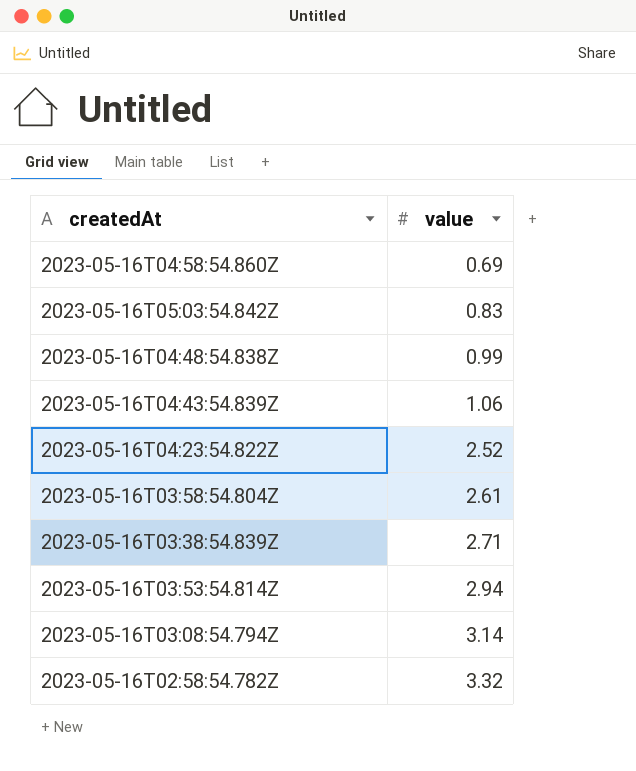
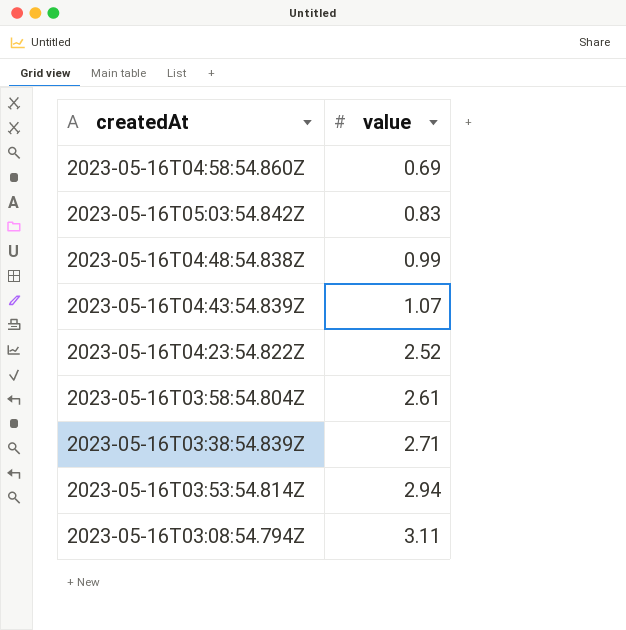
row 2023-05-16T02:58:54.782Z: 3.32 -> none
2023-05-16T04:43:54.839Z | value: 1.06 -> 1.07
2023-05-16T03:08:54.794Z | value: 3.14 -> 3.11

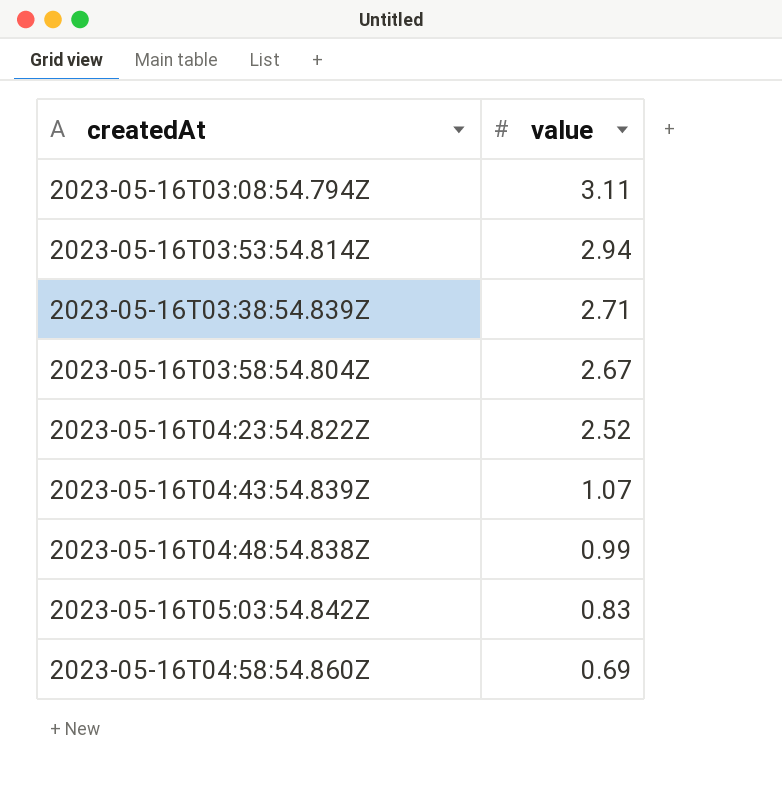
row order: value ascending -> value descending
2023-05-16T03:58:54.804Z | value: 2.61 -> 2.67

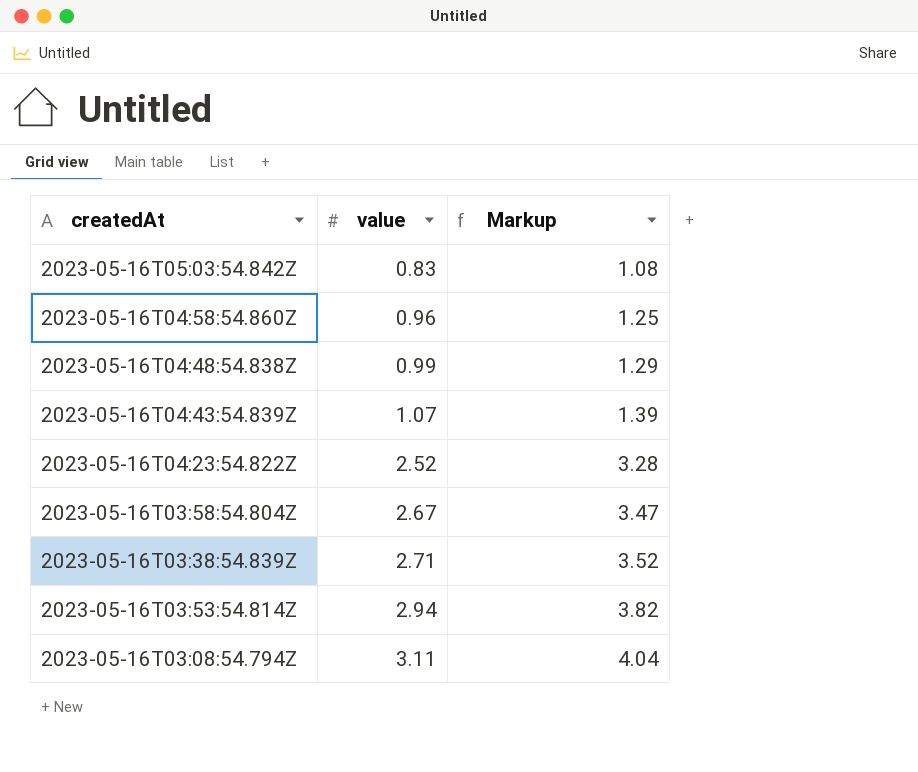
row order: value descending -> value ascending
column Markup | formula: none -> [value] * 1.3
2023-05-16T04:58:54.860Z | value: 0.69 -> 0.96

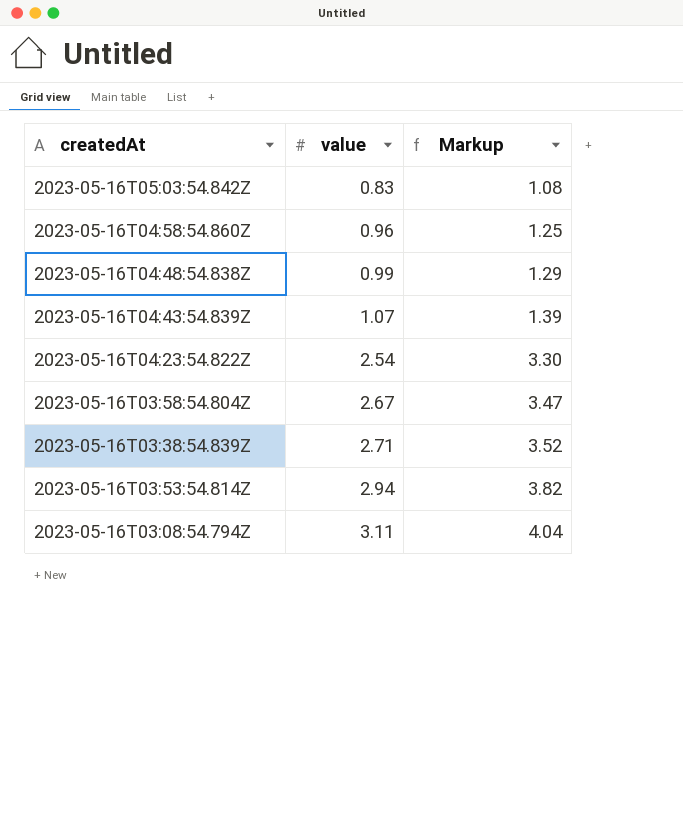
2023-05-16T04:23:54.822Z | value: 2.52 -> 2.54
2023-05-16T04:23:54.822Z | Markup: 3.28 -> 3.30

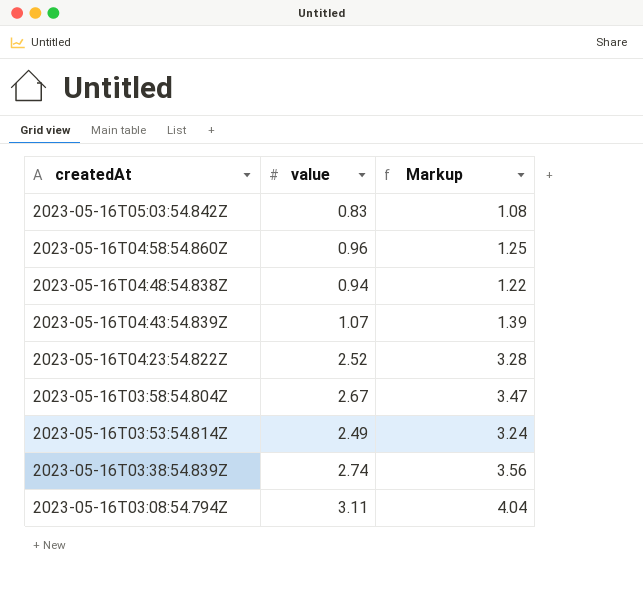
row order: value ascending -> createdAt descending
2023-05-16T04:48:54.838Z | value: 0.99 -> 0.94
2023-05-16T04:48:54.838Z | Markup: 1.29 -> 1.22
2023-05-16T04:23:54.822Z | value: 2.54 -> 2.52
2023-05-16T04:23:54.822Z | Markup: 3.30 -> 3.28
2023-05-16T03:53:54.814Z | value: 2.94 -> 2.49
2023-05-16T03:53:54.814Z | Markup: 3.82 -> 3.24
2023-05-16T03:38:54.839Z | value: 2.71 -> 2.74
2023-05-16T03:38:54.839Z | Markup: 3.52 -> 3.56

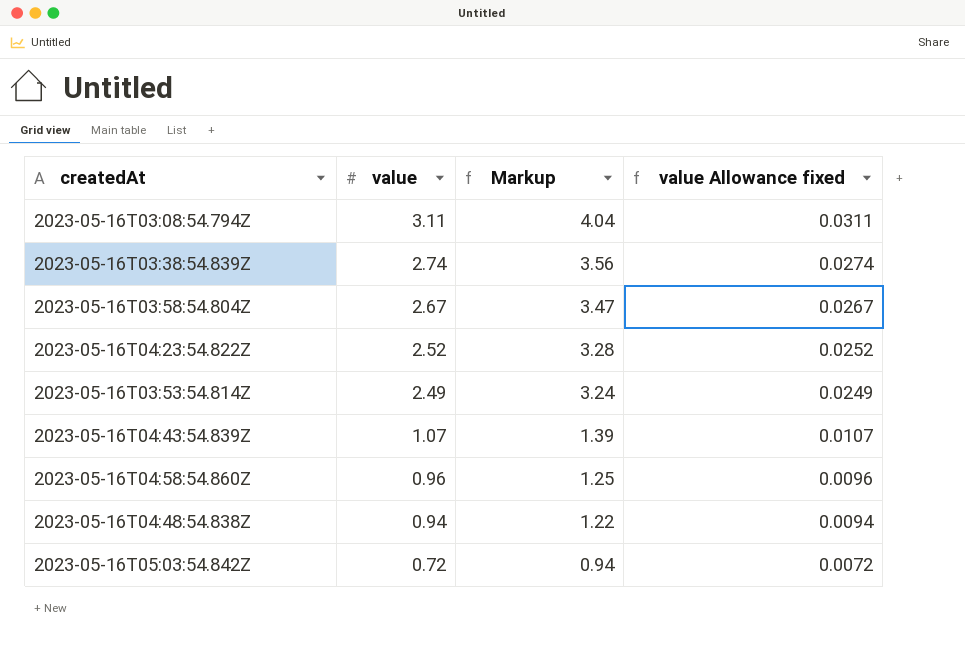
row order: createdAt descending -> value descending
column value Allowance fixed | formula: none -> [value] * 0.01
2023-05-16T05:03:54.842Z | value: 0.83 -> 0.72
2023-05-16T05:03:54.842Z | Markup: 1.08 -> 0.94

